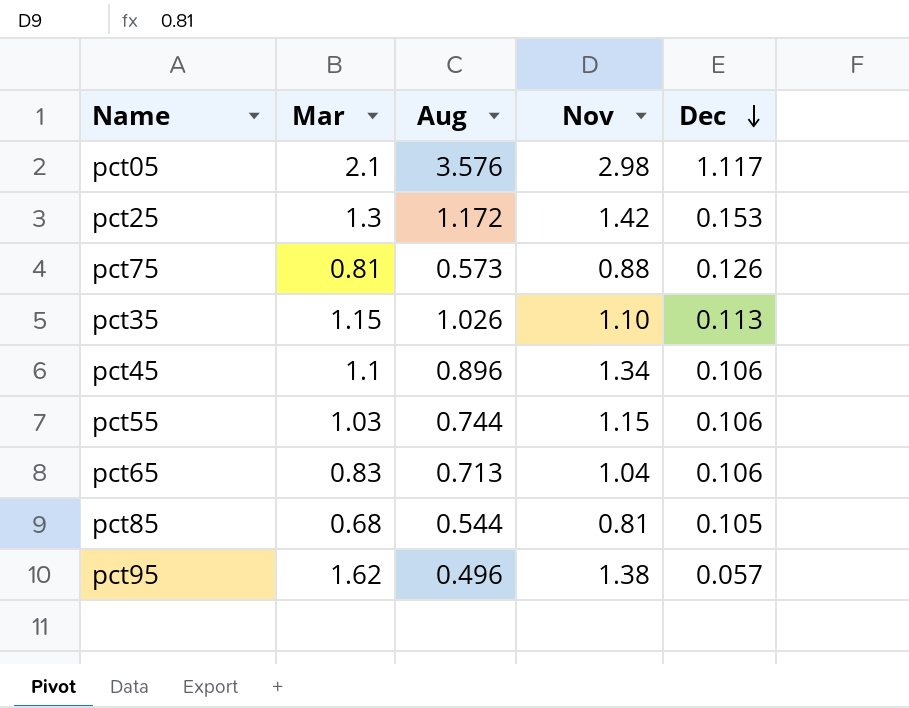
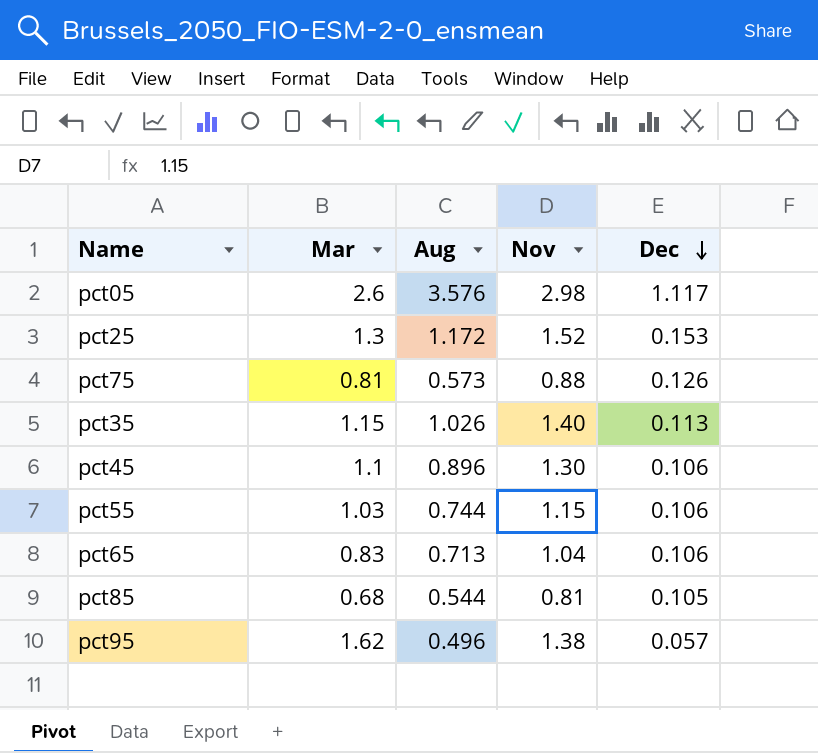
pct05 | Mar: 2.1 -> 2.6
pct25 | Nov: 1.42 -> 1.52
pct35 | Nov: 1.10 -> 1.40
pct45 | Nov: 1.34 -> 1.30

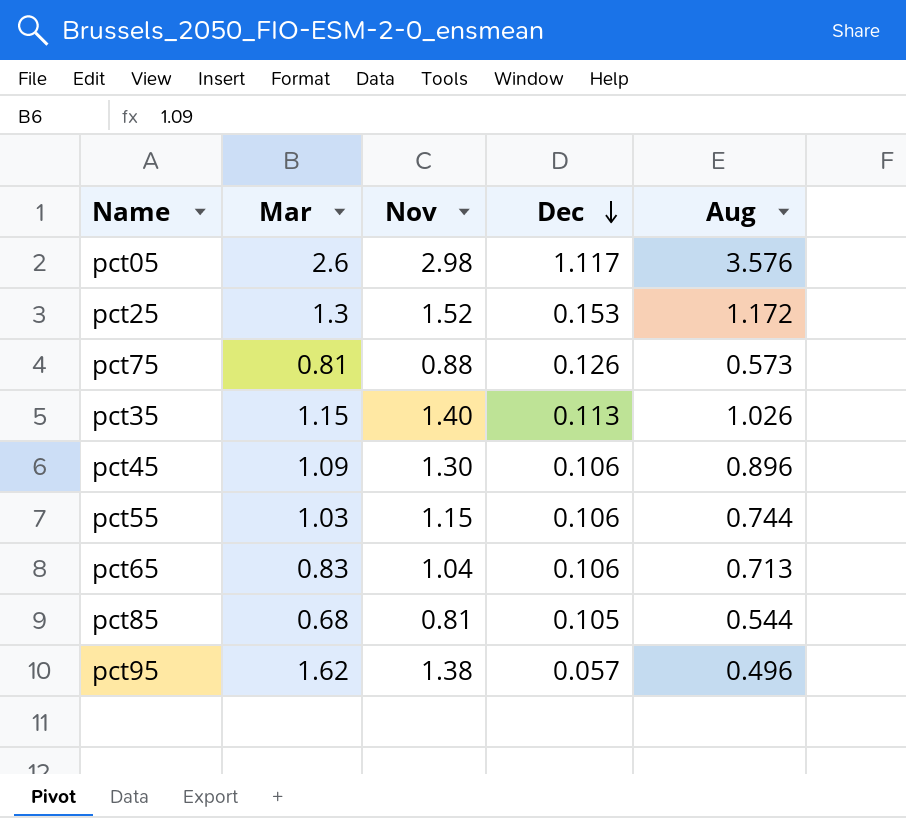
column Aug | position: 3 -> 5
pct45 | Mar: 1.1 -> 1.09

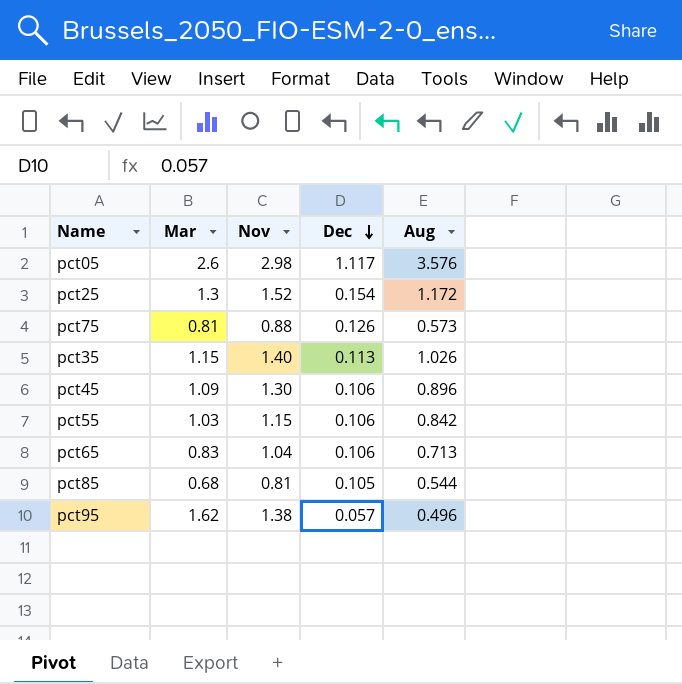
pct25 | Dec: 0.153 -> 0.154
pct55 | Aug: 0.744 -> 0.842

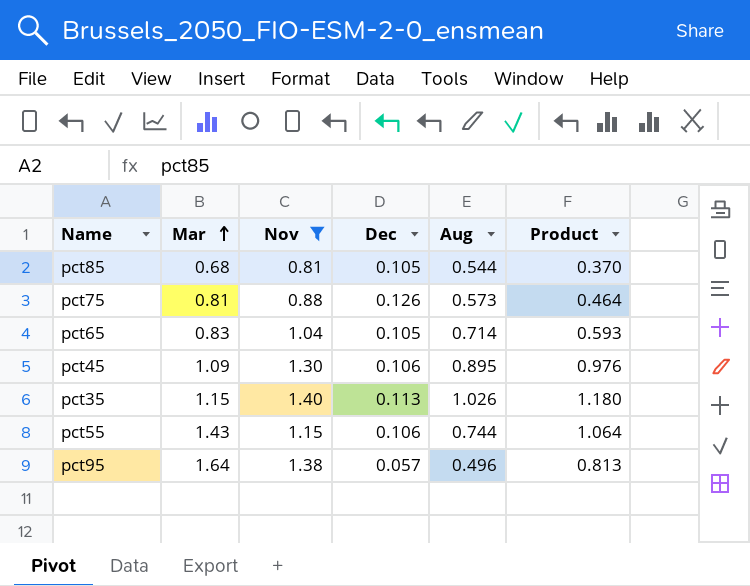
filter: none -> Nov <= 1.40
row order: Dec descending -> Mar ascending
column Product | formula: none -> [Mar] * [Aug]
pct65 | Dec: 0.106 -> 0.105
pct65 | Aug: 0.713 -> 0.714
pct45 | Aug: 0.896 -> 0.895
pct55 | Mar: 1.03 -> 1.43
pct55 | Aug: 0.842 -> 0.744
pct95 | Mar: 1.62 -> 1.64

